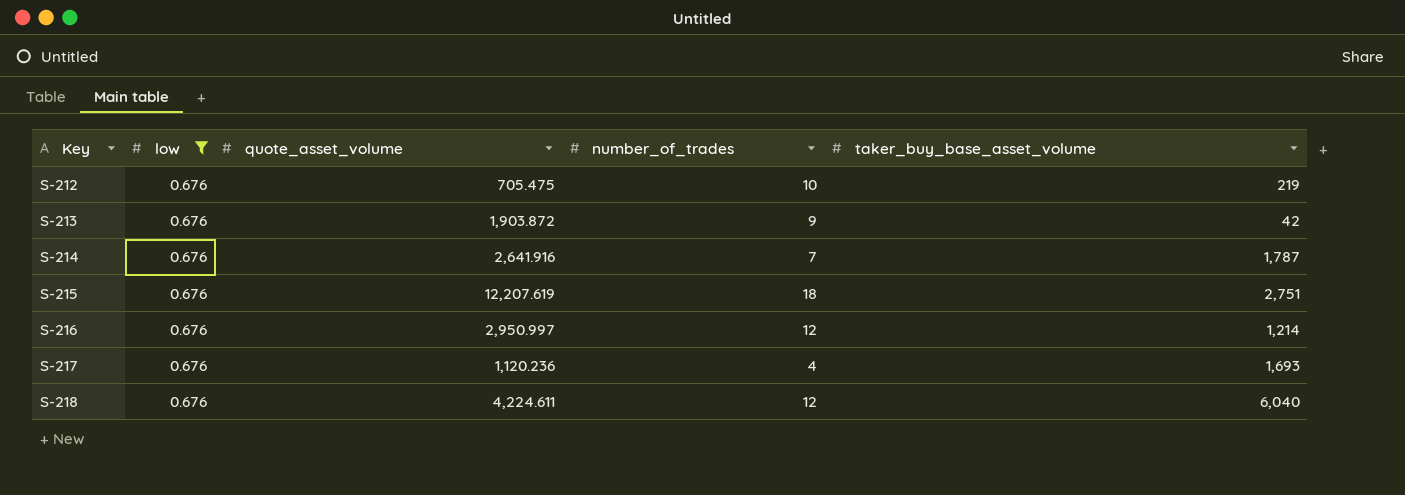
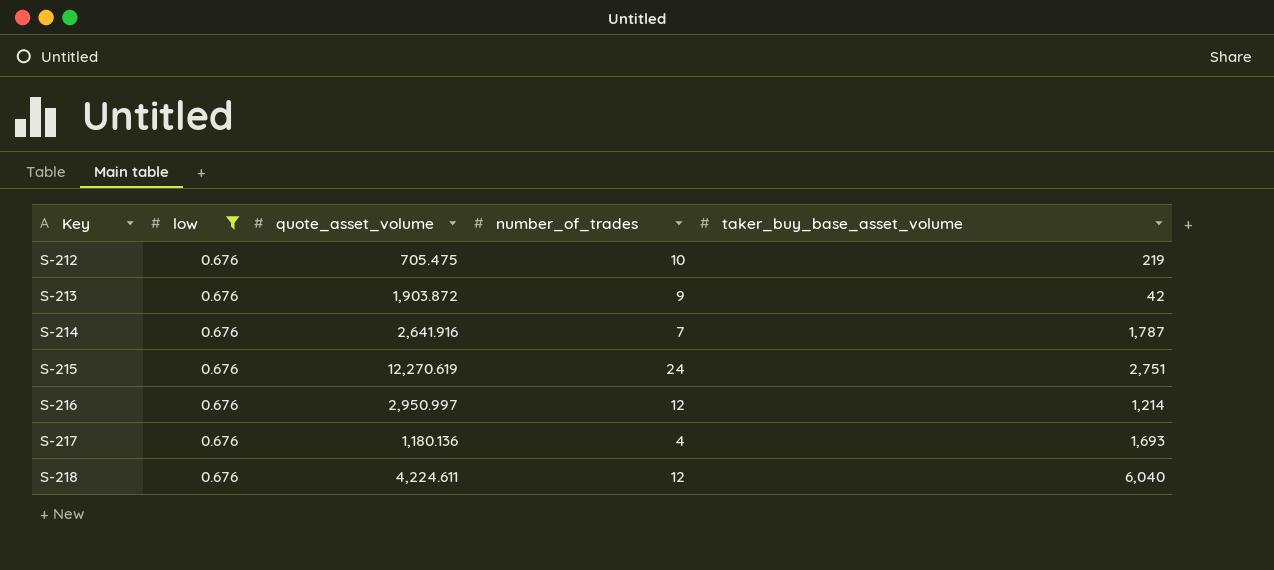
S-215 | quote_asset_volume: 12,207.619 -> 12,270.619
S-215 | number_of_trades: 18 -> 24
S-217 | quote_asset_volume: 1,120.236 -> 1,180.136

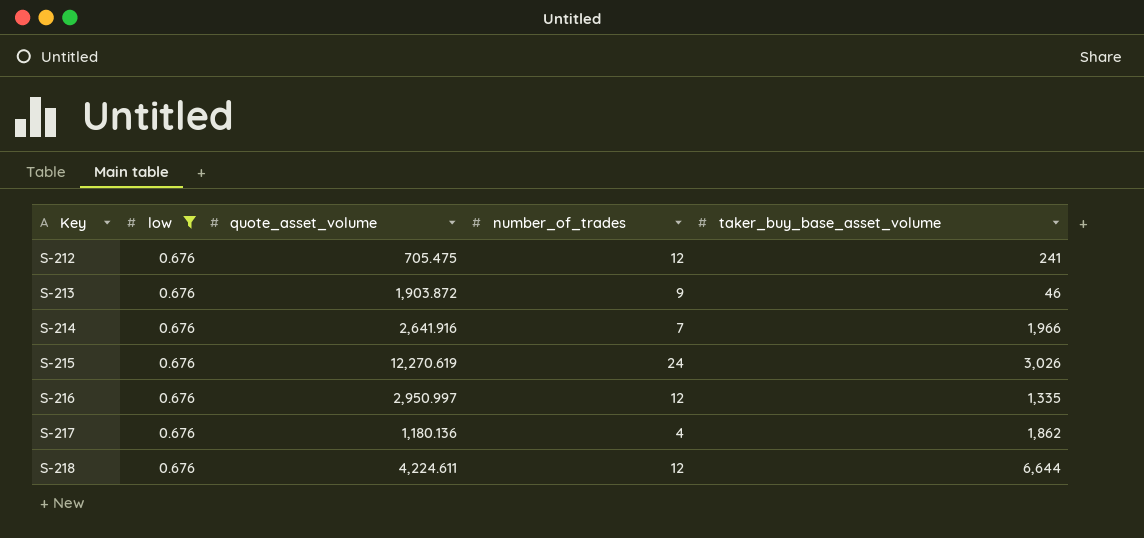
S-212 | number_of_trades: 10 -> 12
S-212 | taker_buy_base_asset_volume: 219 -> 241
S-213 | taker_buy_base_asset_volume: 42 -> 46
S-214 | taker_buy_base_asset_volume: 1,787 -> 1,966
S-215 | taker_buy_base_asset_volume: 2,751 -> 3,026
S-216 | taker_buy_base_asset_volume: 1,214 -> 1,335
S-217 | taker_buy_base_asset_volume: 1,693 -> 1,862
S-218 | taker_buy_base_asset_volume: 6,040 -> 6,644

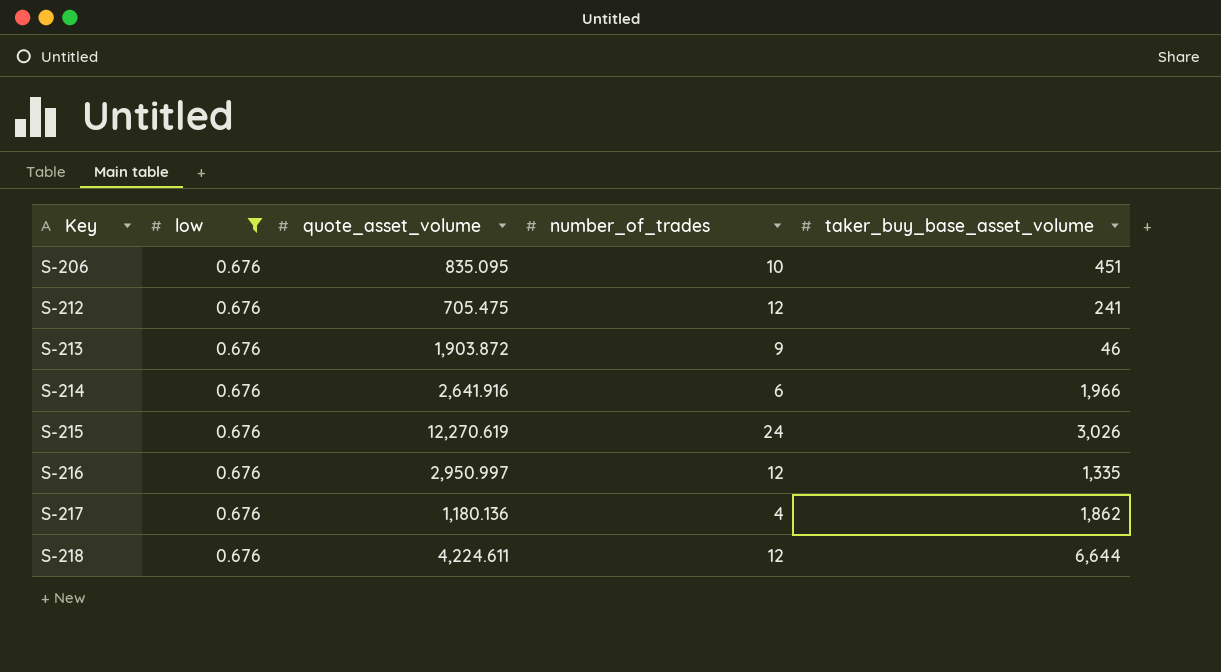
row S-206: none -> 0.676 | 835.095 | 10 | 451
S-214 | number_of_trades: 7 -> 6

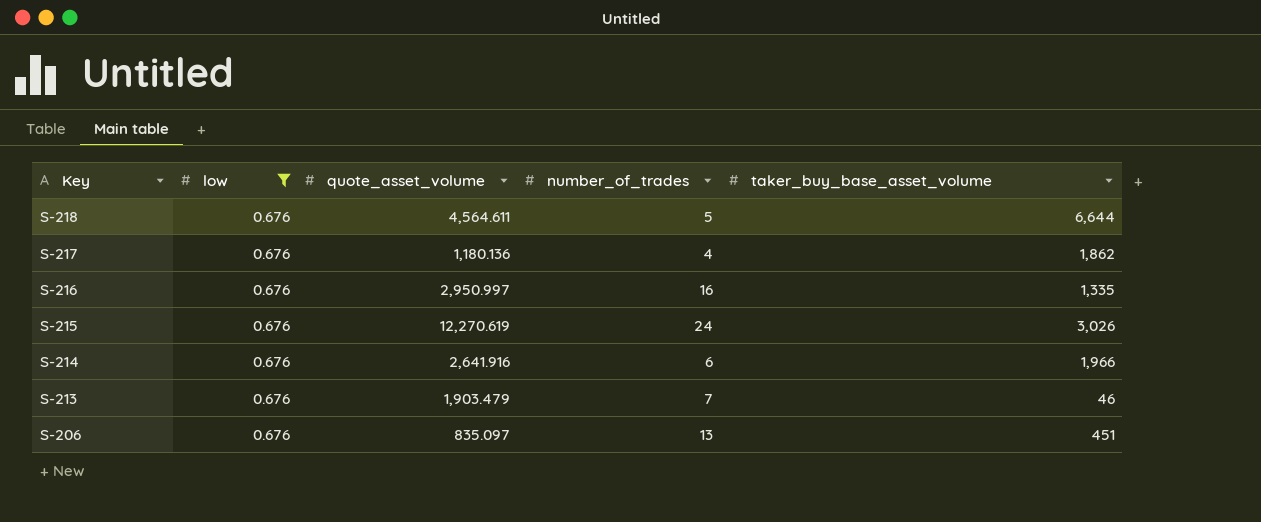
row order: Key ascending -> Key descending
row S-212: 0.676 | 705.475 | 12 | 241 -> none
S-218 | quote_asset_volume: 4,224.611 -> 4,564.611
S-218 | number_of_trades: 12 -> 5
S-216 | number_of_trades: 12 -> 16
S-213 | quote_asset_volume: 1,903.872 -> 1,903.479
S-213 | number_of_trades: 9 -> 7
S-206 | quote_asset_volume: 835.095 -> 835.097
S-206 | number_of_trades: 10 -> 13

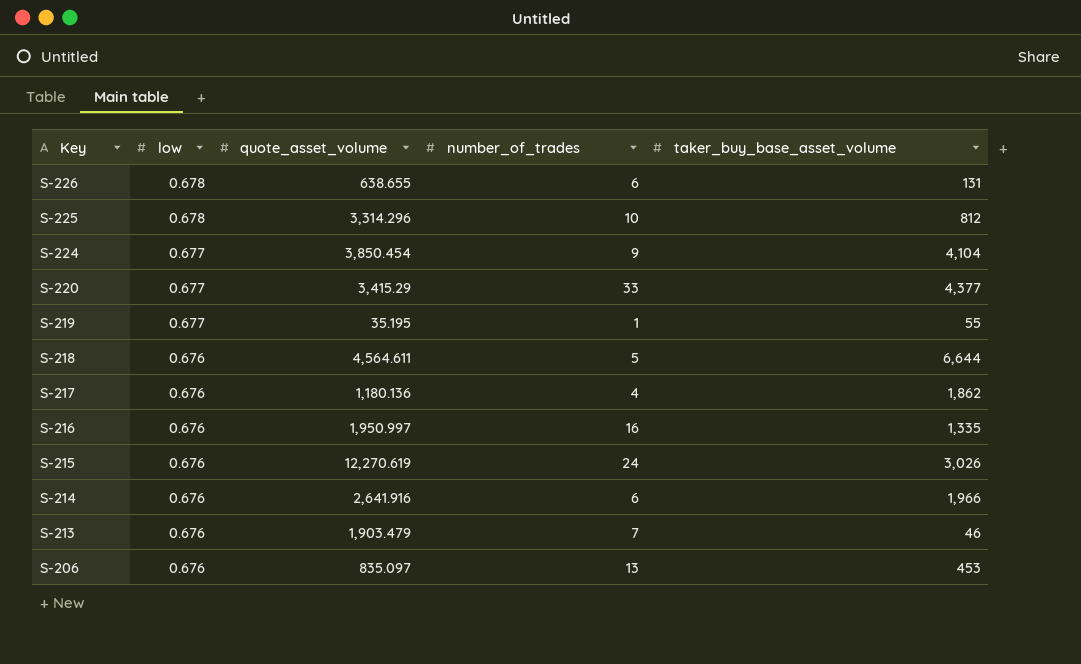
filter: low = 0.676 -> none
S-216 | quote_asset_volume: 2,950.997 -> 1,950.997
S-206 | taker_buy_base_asset_volume: 451 -> 453

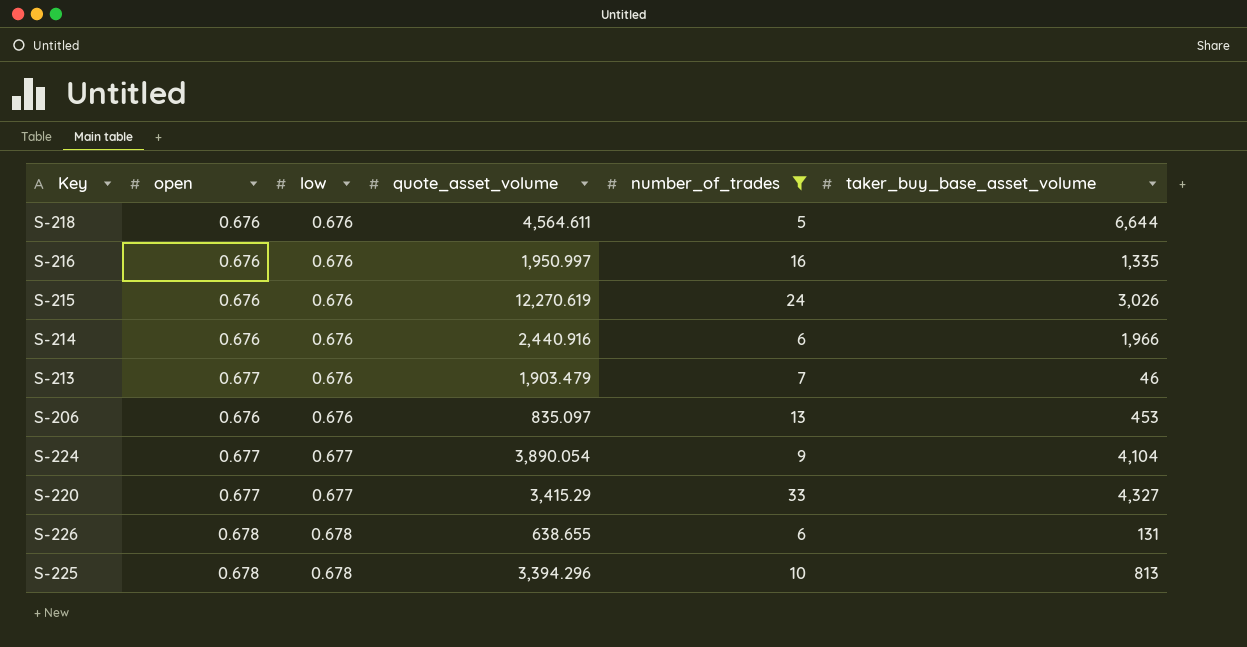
filter: none -> number_of_trades >= 5
row order: Key descending -> low ascending
column open | position: none -> 2
S-214 | quote_asset_volume: 2,641.916 -> 2,440.916
S-224 | quote_asset_volume: 3,850.454 -> 3,890.054
S-220 | taker_buy_base_asset_volume: 4,377 -> 4,327
S-225 | quote_asset_volume: 3,314.296 -> 3,394.296
S-225 | taker_buy_base_asset_volume: 812 -> 813

